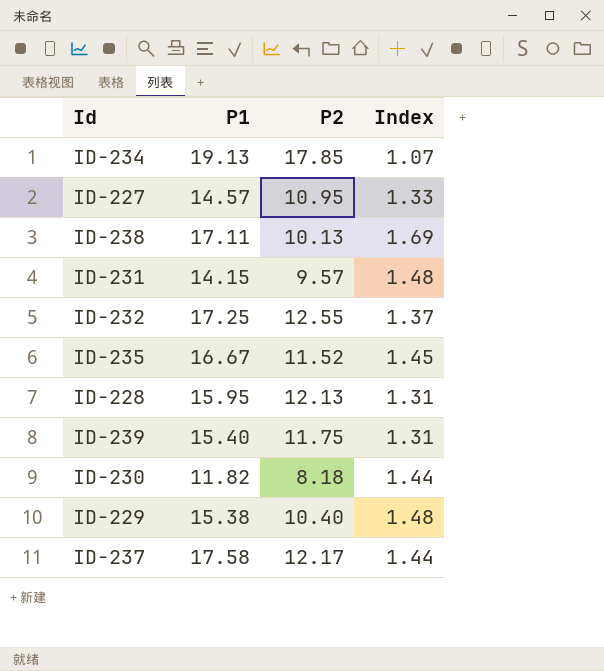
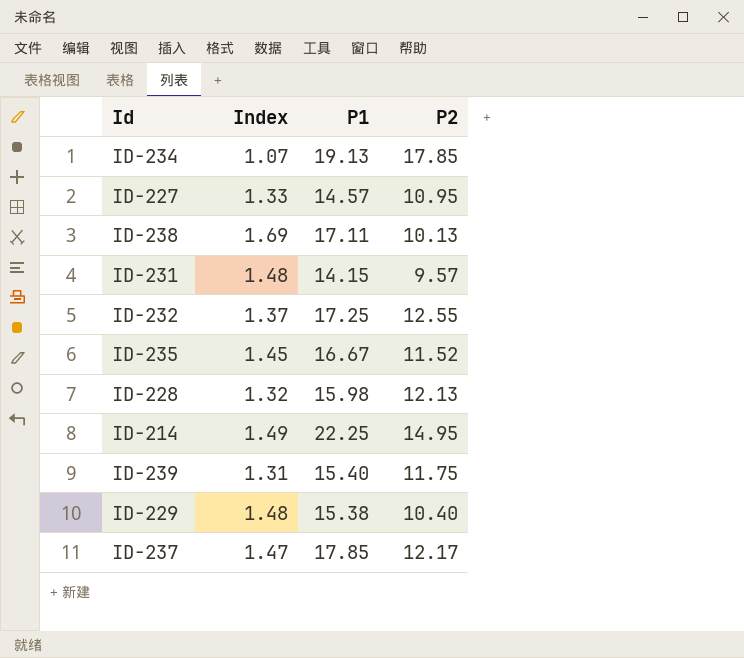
column Index | position: 4 -> 2
row ID-230: 11.82 | 8.18 | 1.44 -> none
ID-228 | Index: 1.31 -> 1.32
ID-228 | P1: 15.95 -> 15.98
row ID-214: none -> 1.49 | 22.25 | 14.95
ID-237 | Index: 1.44 -> 1.47
ID-237 | P1: 17.58 -> 17.85

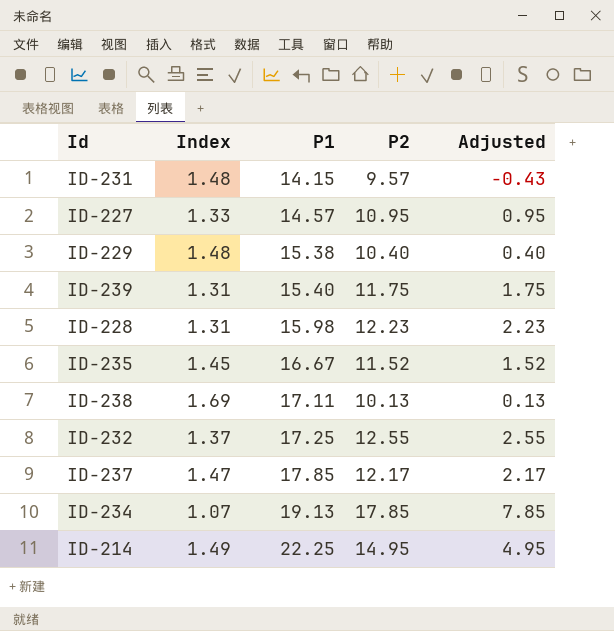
row order: none -> P1 ascending
column Adjusted | formula: none -> [P2] - 10
ID-228 | Index: 1.32 -> 1.31
ID-228 | P2: 12.13 -> 12.23

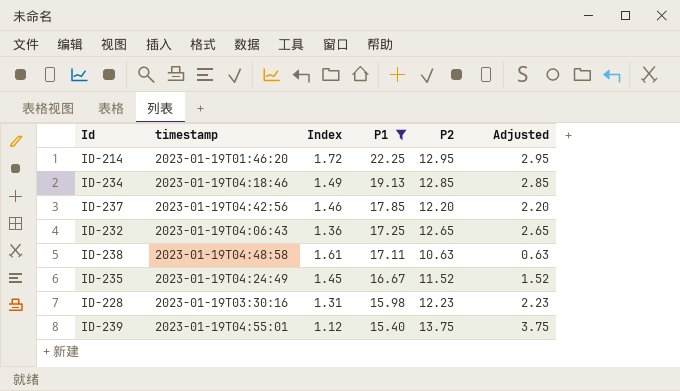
filter: none -> P1 >= 15.40
row order: P1 ascending -> P1 descending
column timestamp | position: none -> 2
ID-214 | Index: 1.49 -> 1.72
ID-214 | P2: 14.95 -> 12.95
ID-214 | Adjusted: 4.95 -> 2.95
ID-234 | Index: 1.07 -> 1.49
ID-234 | P2: 17.85 -> 12.85
ID-234 | Adjusted: 7.85 -> 2.85
ID-237 | Index: 1.47 -> 1.46
ID-237 | P2: 12.17 -> 12.20
ID-237 | Adjusted: 2.17 -> 2.20
ID-232 | Index: 1.37 -> 1.36
ID-232 | P2: 12.55 -> 12.65
ID-232 | Adjusted: 2.55 -> 2.65
ID-238 | Index: 1.69 -> 1.61
ID-238 | P2: 10.13 -> 10.63
ID-238 | Adjusted: 0.13 -> 0.63
ID-239 | Index: 1.31 -> 1.12
ID-239 | P2: 11.75 -> 13.75
ID-239 | Adjusted: 1.75 -> 3.75

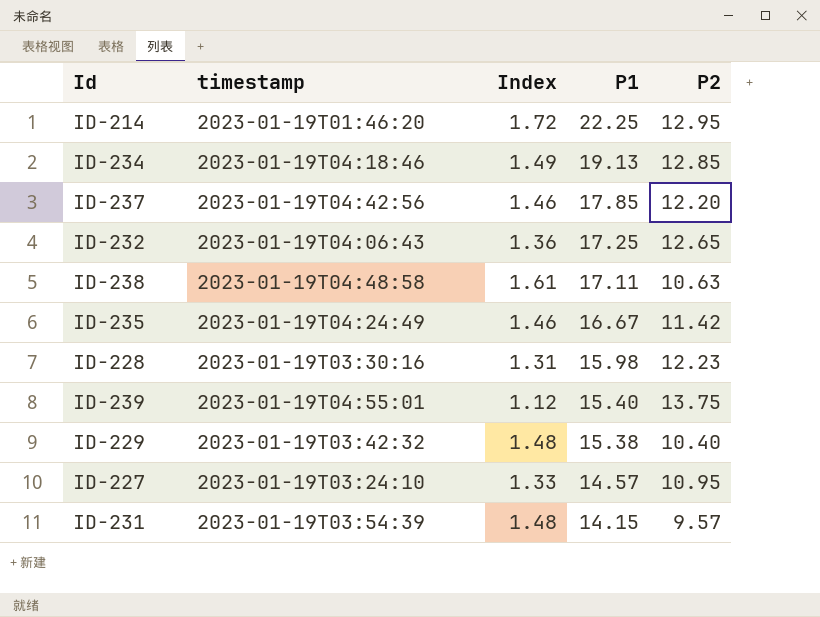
filter: P1 >= 15.40 -> none
column Adjusted | formula: [P2] - 10 -> none
ID-235 | Index: 1.45 -> 1.46
ID-235 | P2: 11.52 -> 11.42

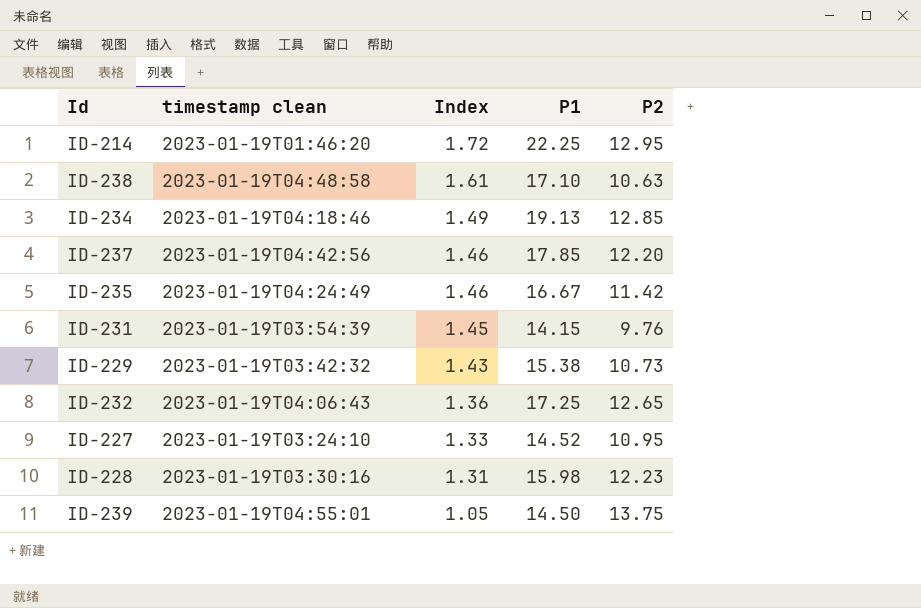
row order: P1 descending -> Index descending
column name: timestamp -> timestamp clean
ID-238 | P1: 17.11 -> 17.10
ID-231 | Index: 1.48 -> 1.45
ID-231 | P2: 9.57 -> 9.76
ID-229 | Index: 1.48 -> 1.43
ID-229 | P2: 10.40 -> 10.73
ID-227 | P1: 14.57 -> 14.52
ID-239 | Index: 1.12 -> 1.05
ID-239 | P1: 15.40 -> 14.50

